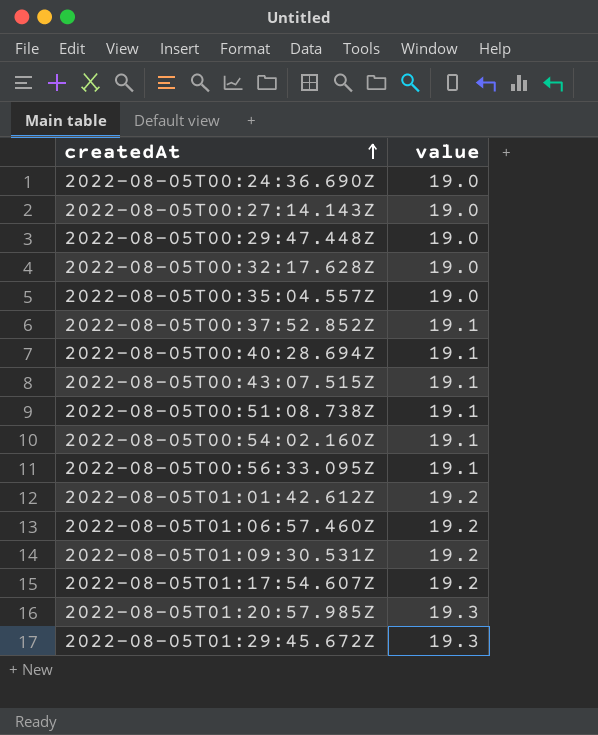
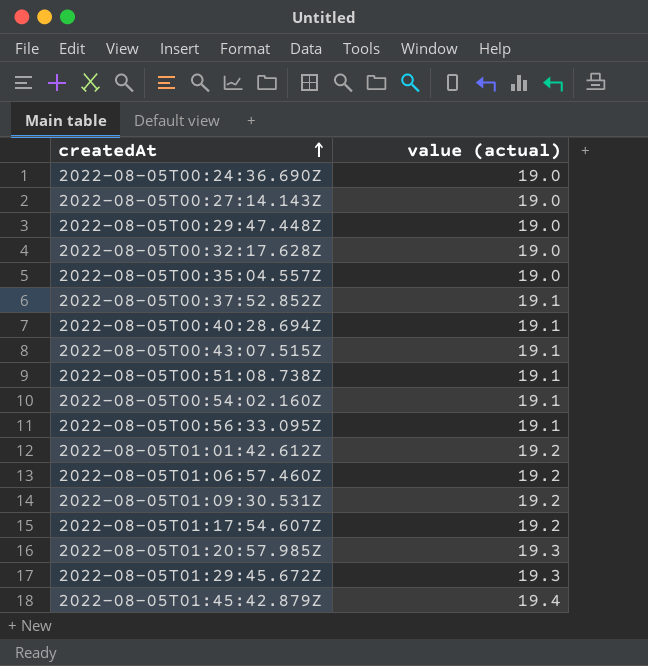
column name: value -> value (actual)
row 2022-08-05T01:45:42.879Z: none -> 19.4

